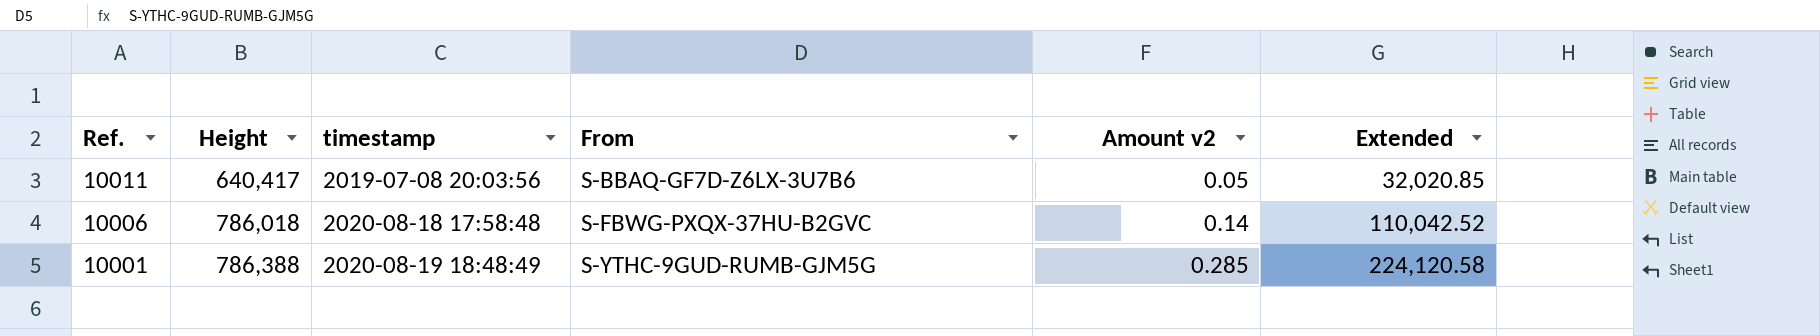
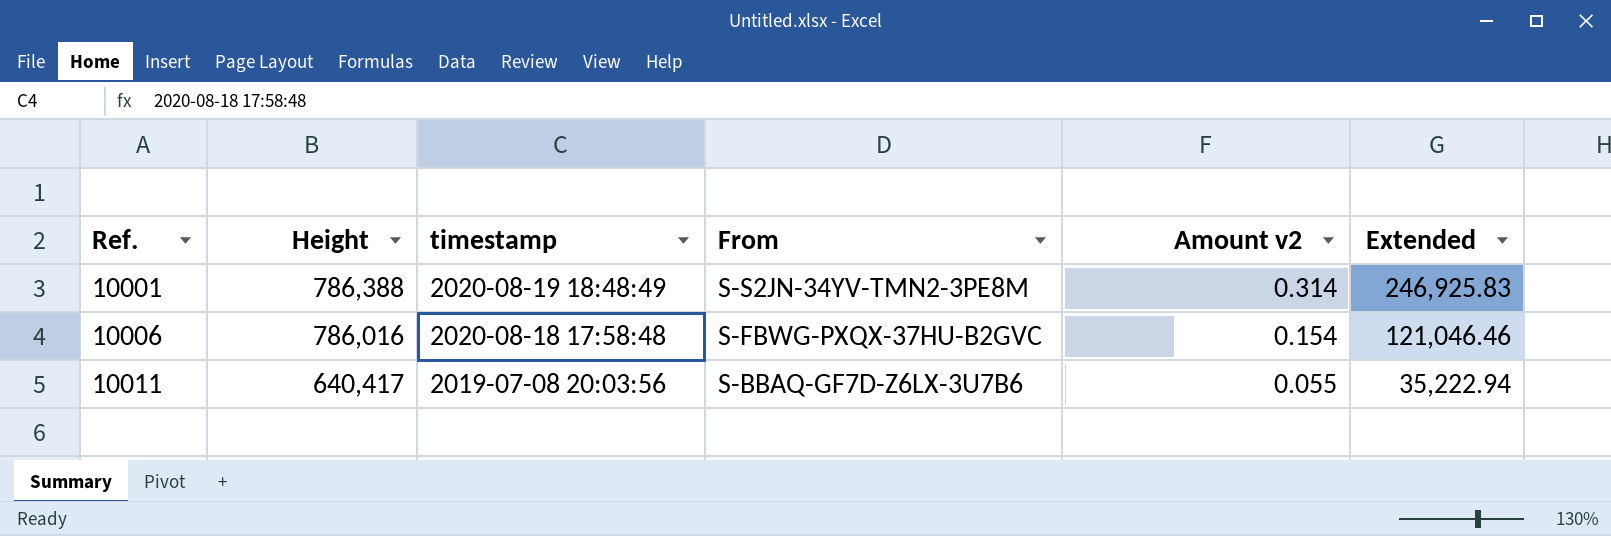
row order: Ref. descending -> Ref. ascending
10001 | From: S-YTHC-9GUD-RUMB-GJM5G -> S-S2JN-34YV-TMN2-3PE8M
10001 | Amount v2: 0.285 -> 0.314
10001 | Extended: 224,120.58 -> 246,925.83
10006 | Height: 786,018 -> 786,016
10006 | Amount v2: 0.14 -> 0.154
10006 | Extended: 110,042.52 -> 121,046.46
10011 | Amount v2: 0.05 -> 0.055
10011 | Extended: 32,020.85 -> 35,222.94

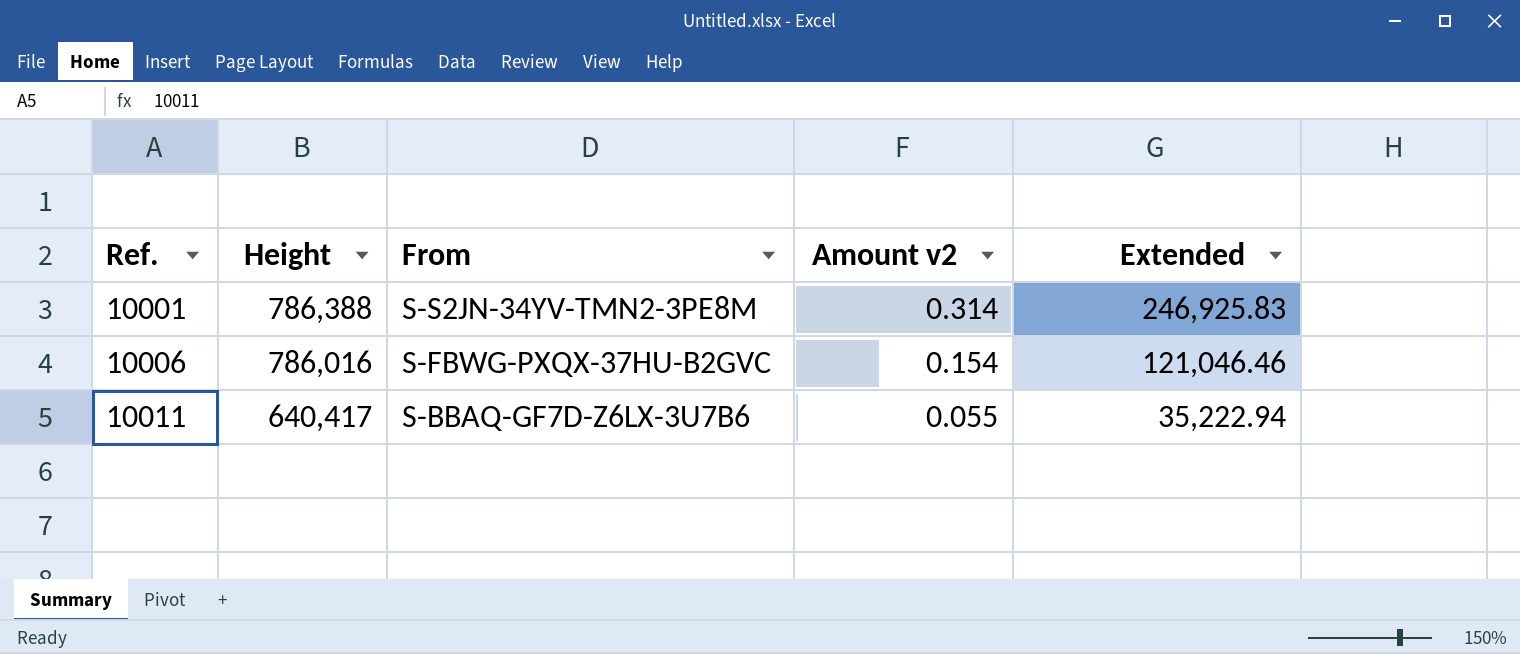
column timestamp | position: 3 -> none

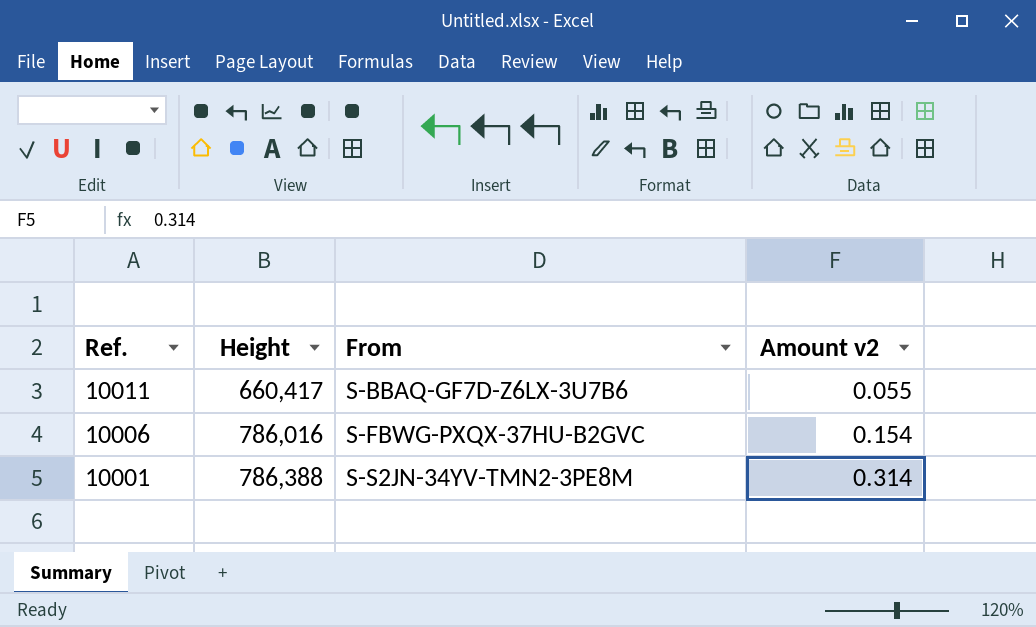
row order: Ref. ascending -> Ref. descending
column Extended | formula: [Height] * [Amount v2] -> none
10011 | Height: 640,417 -> 660,417

